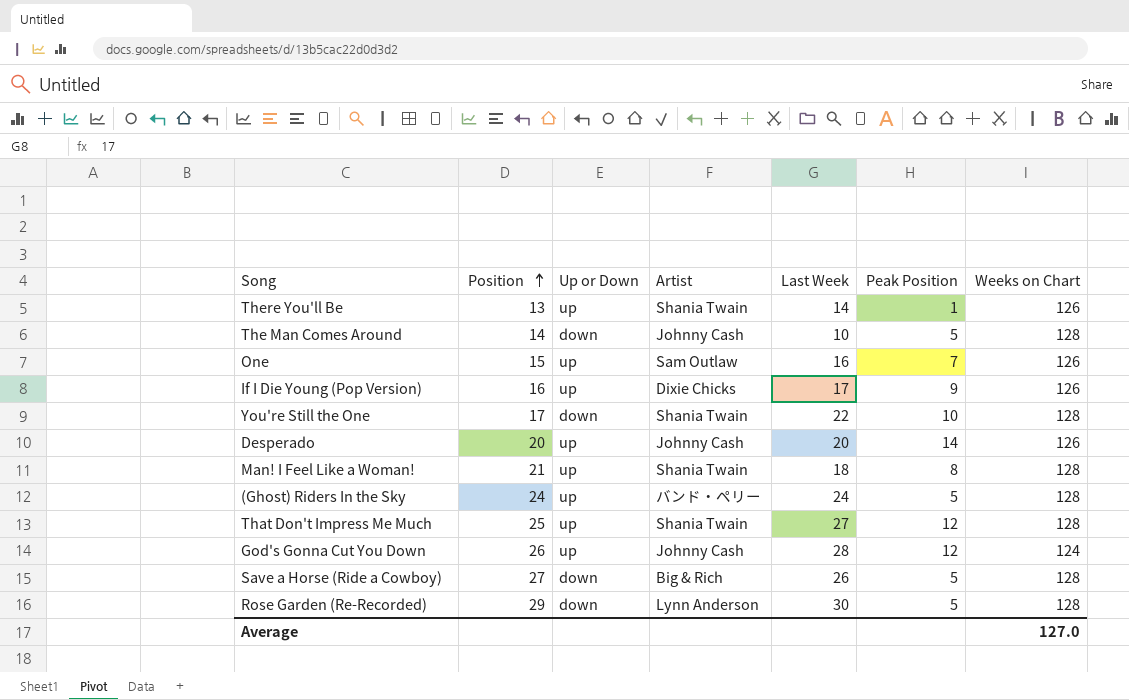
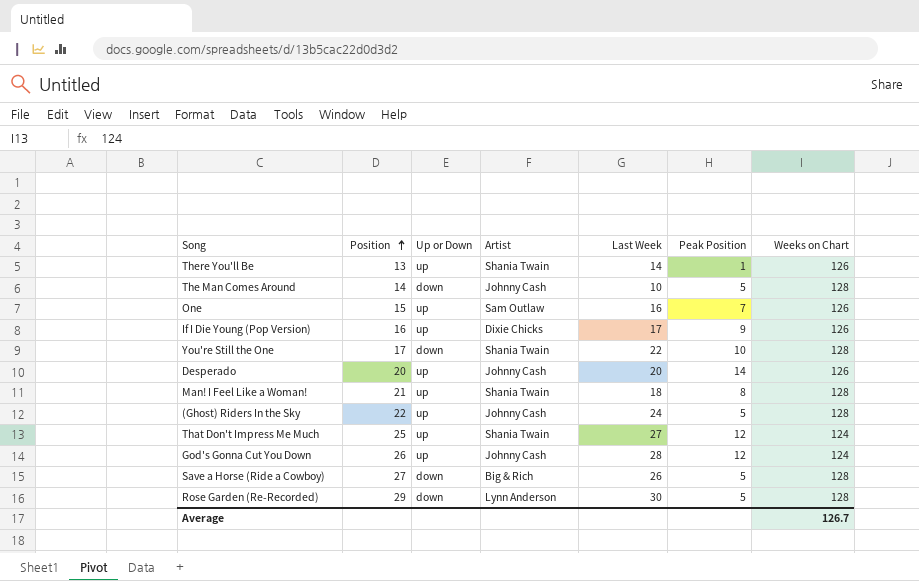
(Ghost) Riders In the Sky | Position: 24 -> 22
(Ghost) Riders In the Sky | Artist: バンド・ペリー -> Johnny Cash
That Don't Impress Me Much | Weeks on Chart: 128 -> 124
Average | Weeks on Chart: 127.0 -> 126.7

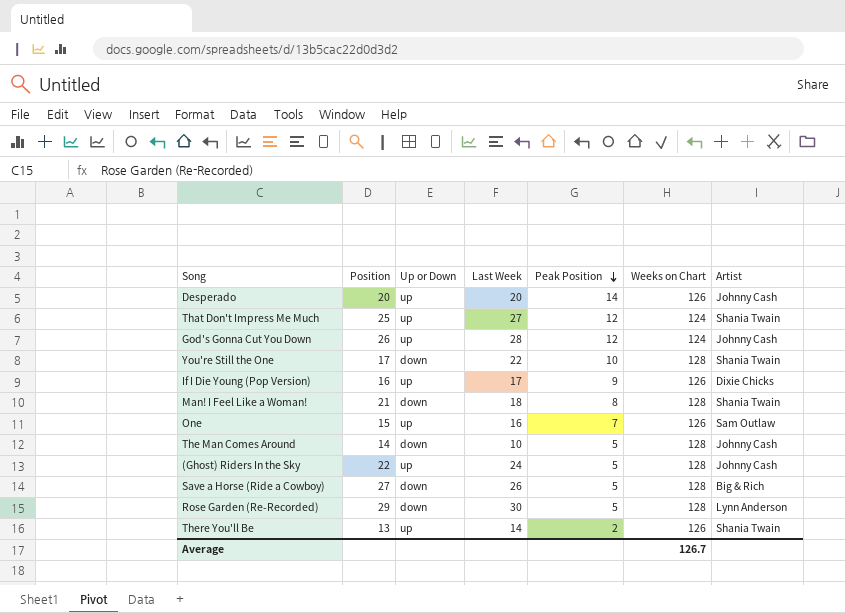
row order: Position ascending -> Peak Position descending
column Artist | position: 4 -> 7
Man! I Feel Like a Woman! | Up or Down: up -> down
There You'll Be | Peak Position: 1 -> 2

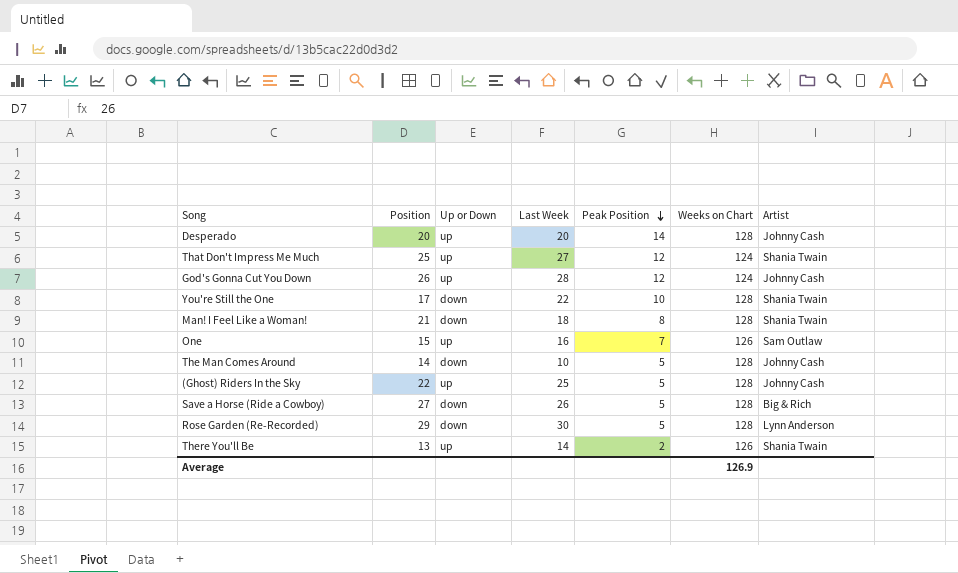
row If I Die Young (Pop Version): 16 | up | 17 | 9 | 126 | Dixie Chicks -> none
Desperado | Weeks on Chart: 126 -> 128
(Ghost) Riders In the Sky | Last Week: 24 -> 25
Average | Weeks on Chart: 126.7 -> 126.9

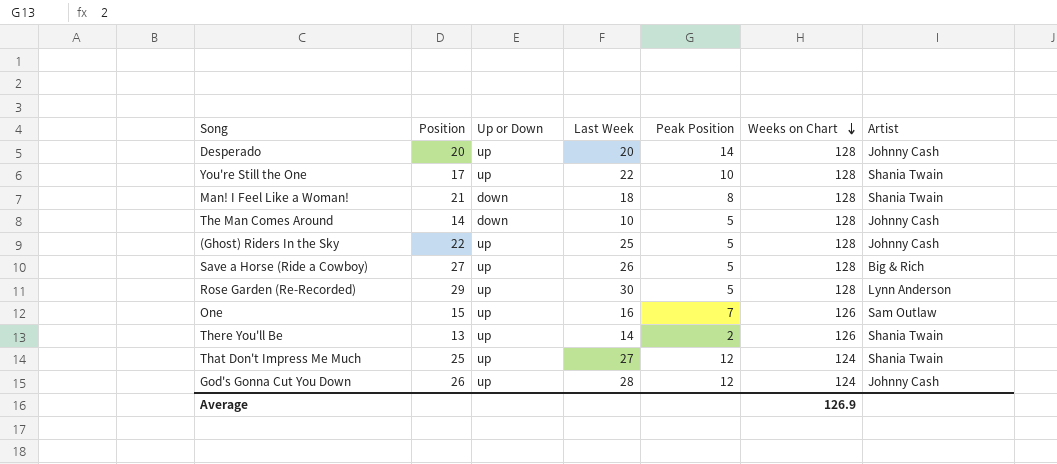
row order: Peak Position descending -> Weeks on Chart descending
You're Still the One | Up or Down: down -> up
Save a Horse (Ride a Cowboy) | Up or Down: down -> up
Rose Garden (Re-Recorded) | Up or Down: down -> up

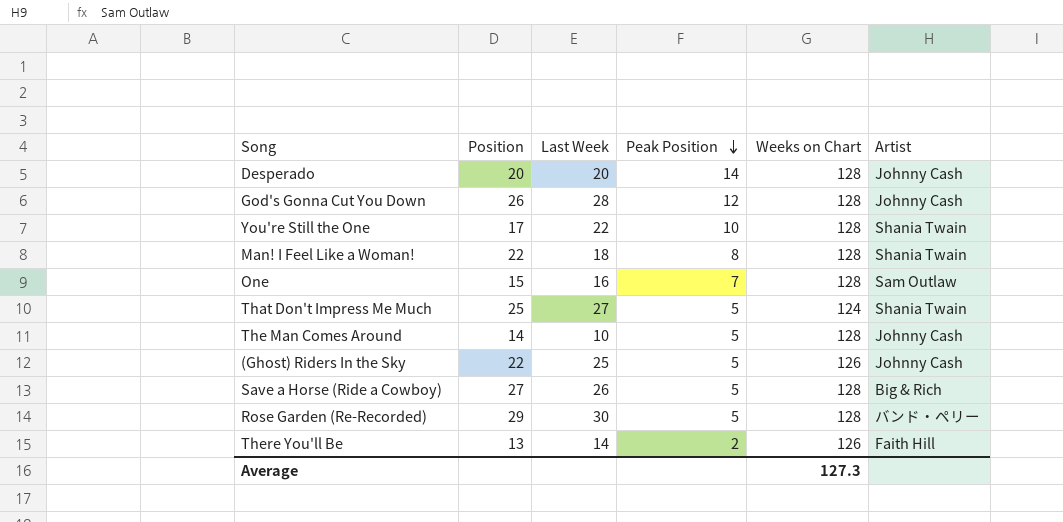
row order: Weeks on Chart descending -> Peak Position descending
column Up or Down | position: 3 -> none
God's Gonna Cut You Down | Weeks on Chart: 124 -> 128
Man! I Feel Like a Woman! | Position: 21 -> 22
One | Weeks on Chart: 126 -> 128
That Don't Impress Me Much | Peak Position: 12 -> 5
(Ghost) Riders In the Sky | Weeks on Chart: 128 -> 126
Rose Garden (Re-Recorded) | Artist: Lynn Anderson -> バンド・ペリー
There You'll Be | Artist: Shania Twain -> Faith Hill
Average | Weeks on Chart: 126.9 -> 127.3

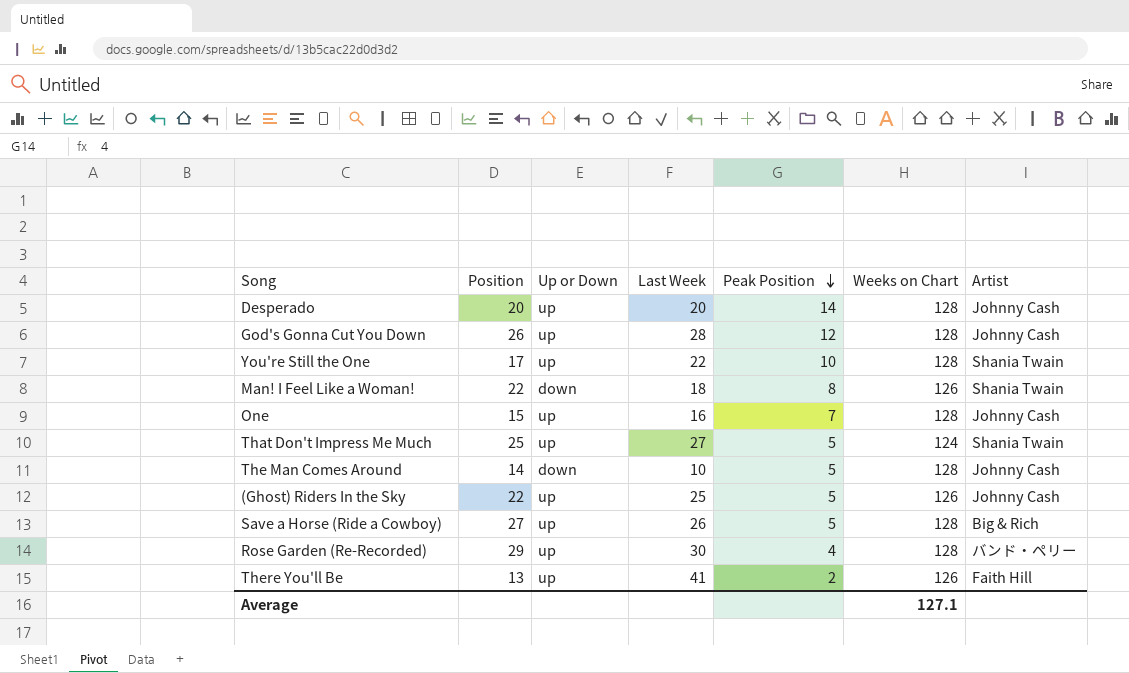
column Up or Down | position: none -> 3
Man! I Feel Like a Woman! | Weeks on Chart: 128 -> 126
One | Artist: Sam Outlaw -> Johnny Cash
Rose Garden (Re-Recorded) | Peak Position: 5 -> 4
There You'll Be | Last Week: 14 -> 41
Average | Weeks on Chart: 127.3 -> 127.1

